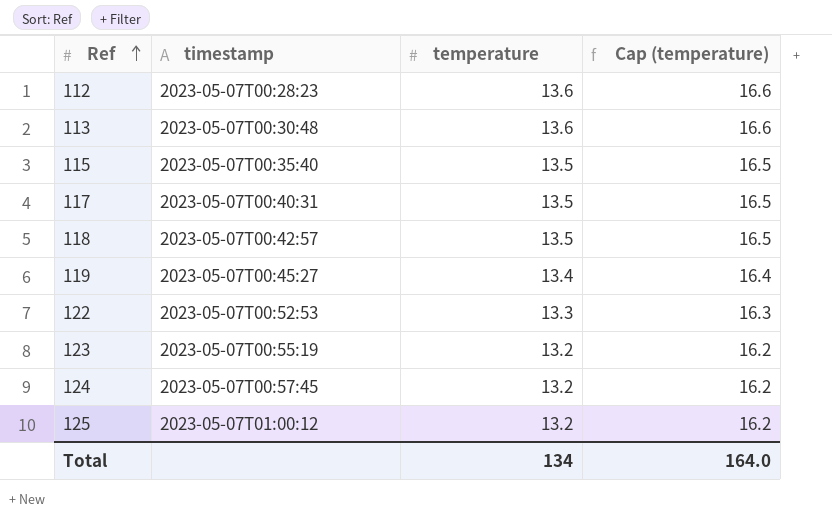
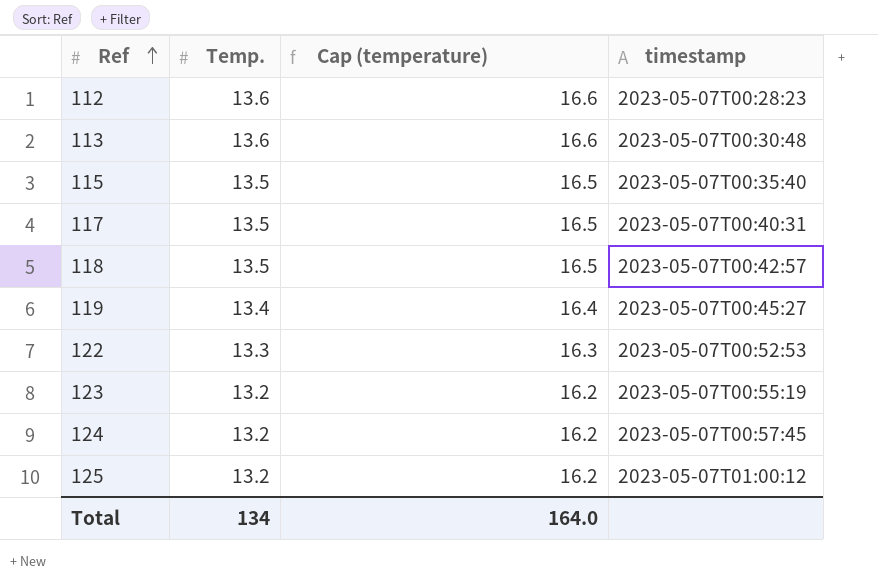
column name: temperature -> Temp.
column timestamp | position: 2 -> 4

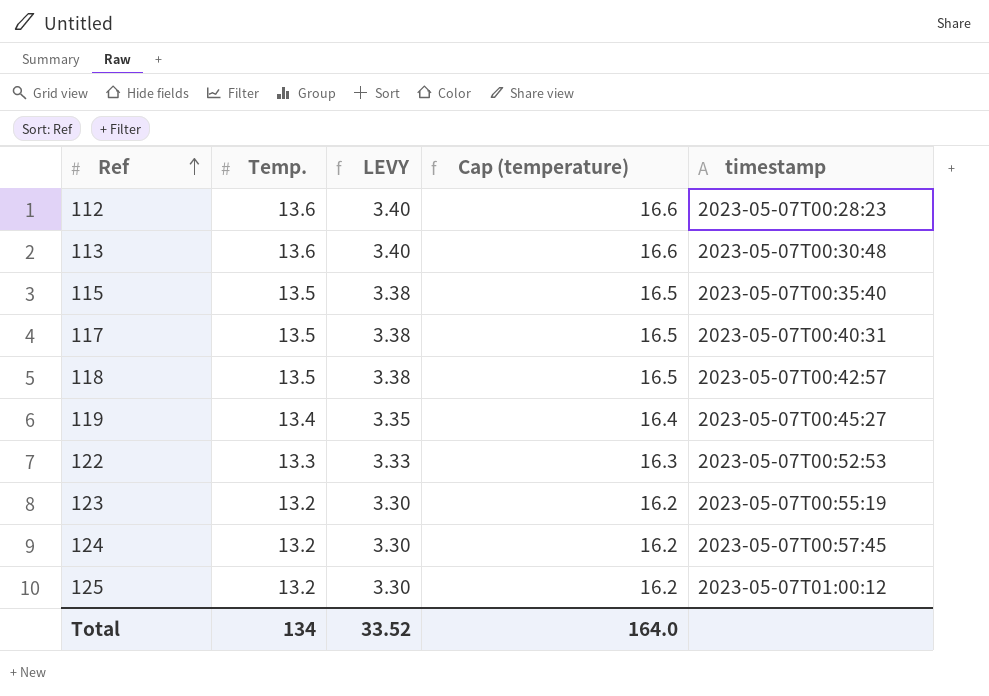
column LEVY | formula: none -> [Temp.] * 0.25

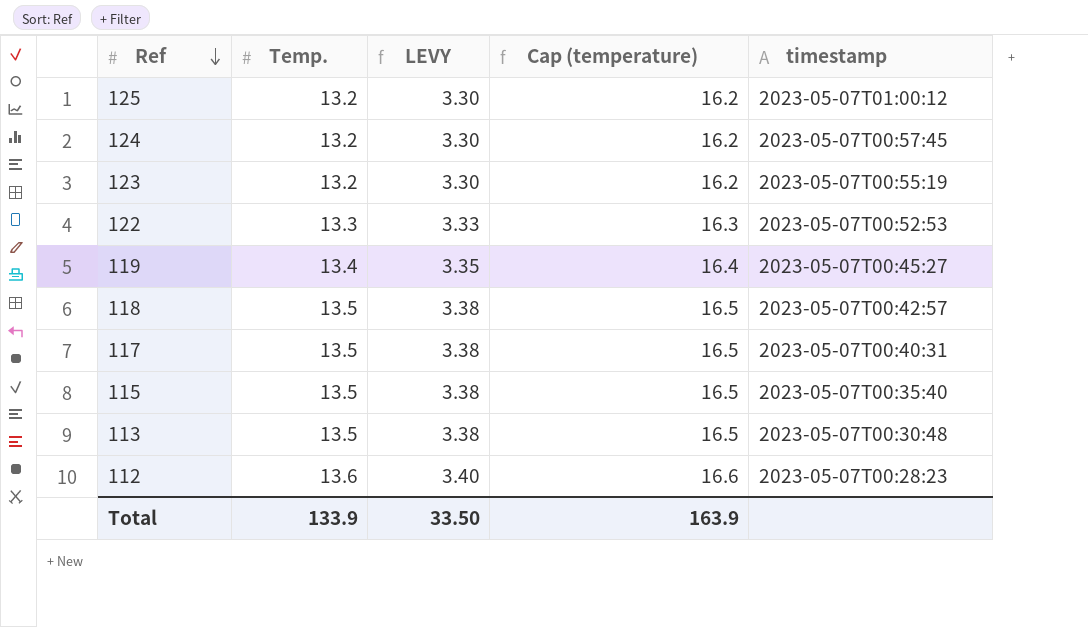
row order: Ref ascending -> Ref descending
113 | Temp.: 13.6 -> 13.5
113 | LEVY: 3.40 -> 3.38
113 | Cap (temperature): 16.6 -> 16.5
Total | Temp.: 134 -> 133.9
Total | LEVY: 33.52 -> 33.50
Total | Cap (temperature): 164.0 -> 163.9

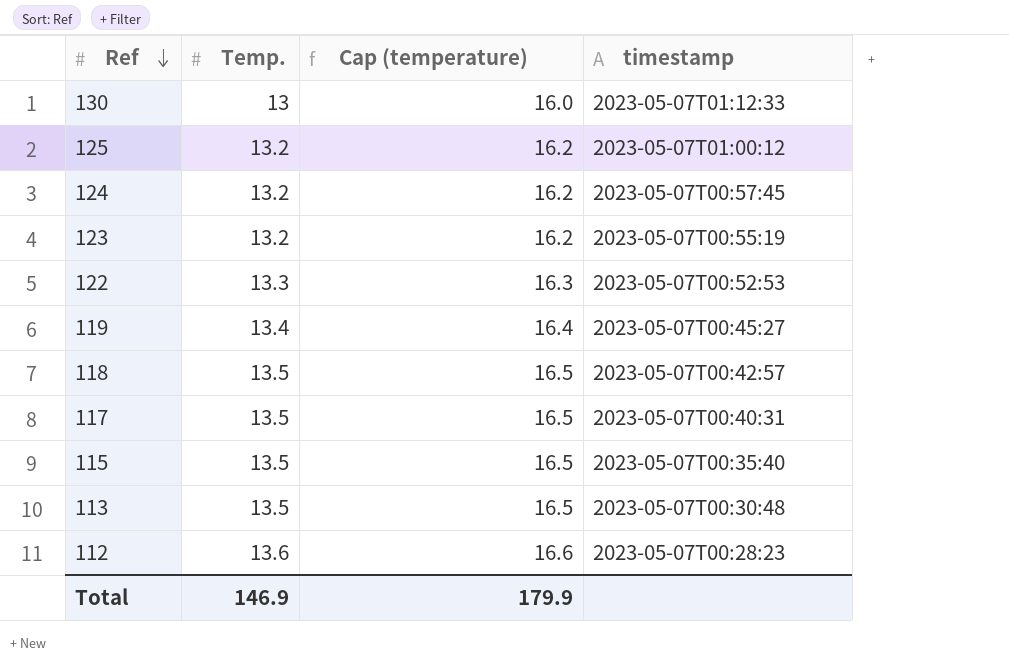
column LEVY | formula: [Temp.] * 0.25 -> none
row 130: none -> 13 | 16.0 | 2023-05-07T01:12:33
Total | Temp.: 133.9 -> 146.9
Total | Cap (temperature): 163.9 -> 179.9

